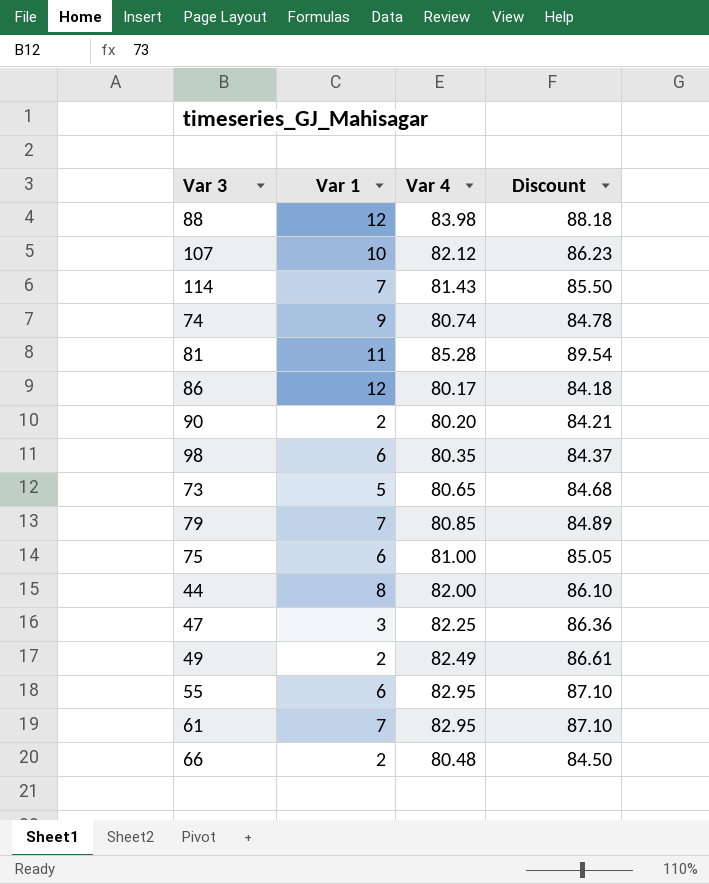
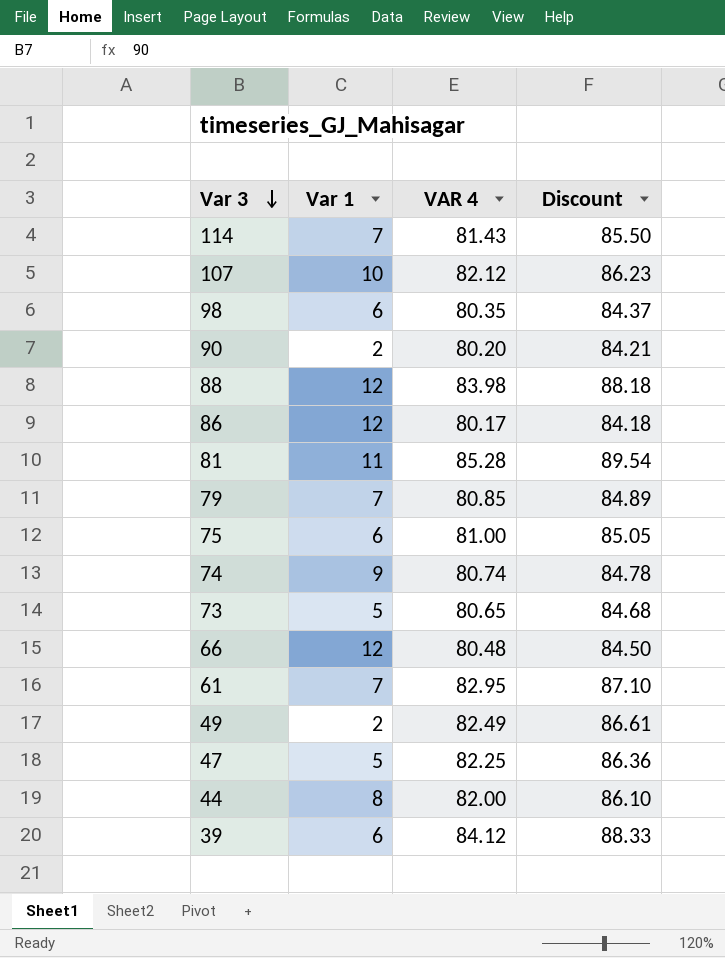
row order: none -> Var 3 descending
column name: Var 4 -> VAR 4
row 55: 6 | 82.95 | 87.10 -> none
66 | Var 1: 2 -> 12
47 | Var 1: 3 -> 5
row 39: none -> 6 | 84.12 | 88.33

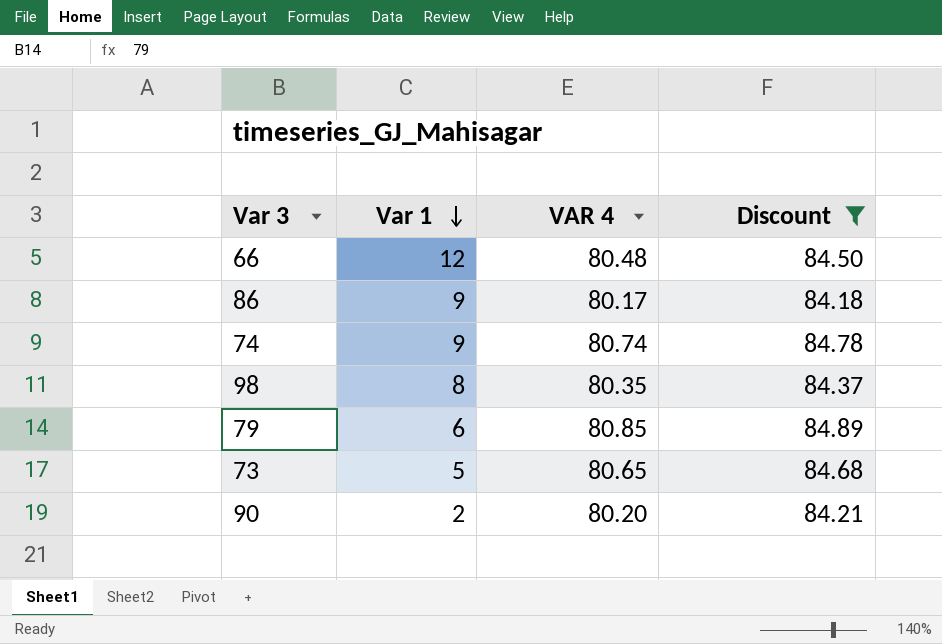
filter: none -> Discount <= 84.89
row order: Var 3 descending -> Var 1 descending
86 | Var 1: 12 -> 9
98 | Var 1: 6 -> 8
79 | Var 1: 7 -> 6

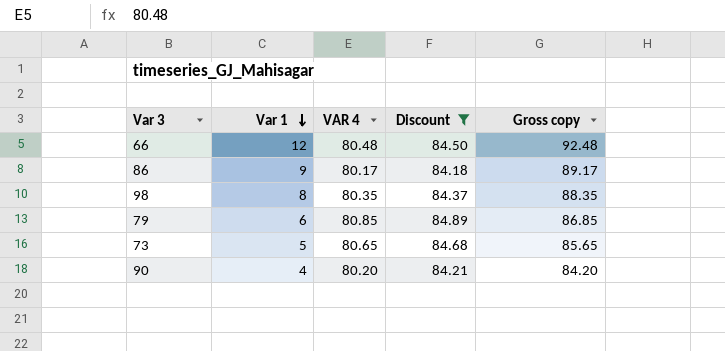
column Gross copy | formula: none -> [Var 1] + [VAR 4]
row 74: 9 | 80.74 | 84.78 -> none
90 | Var 1: 2 -> 4

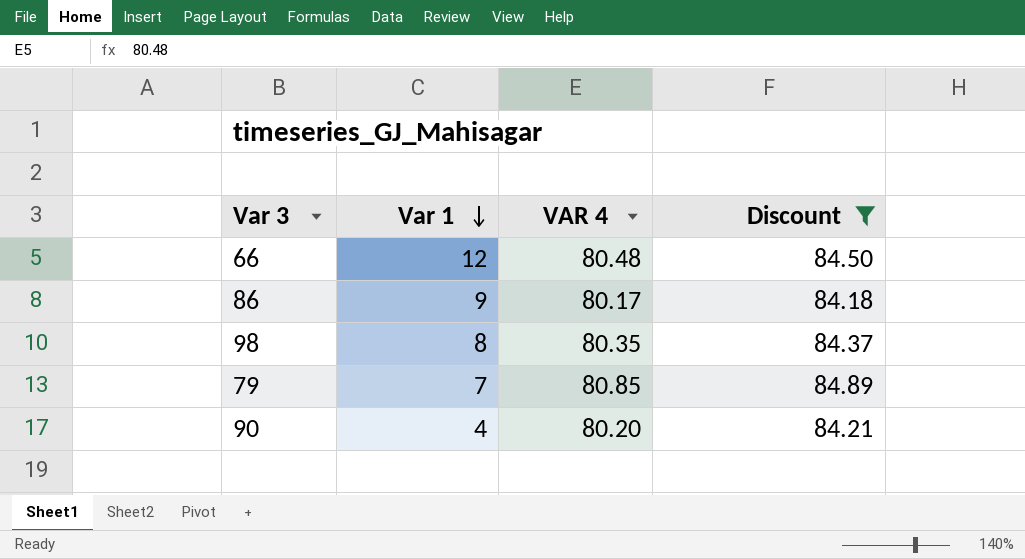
column Gross copy | formula: [Var 1] + [VAR 4] -> none
row 73: 5 | 80.65 | 84.68 | 85.65 -> none
79 | Var 1: 6 -> 7

